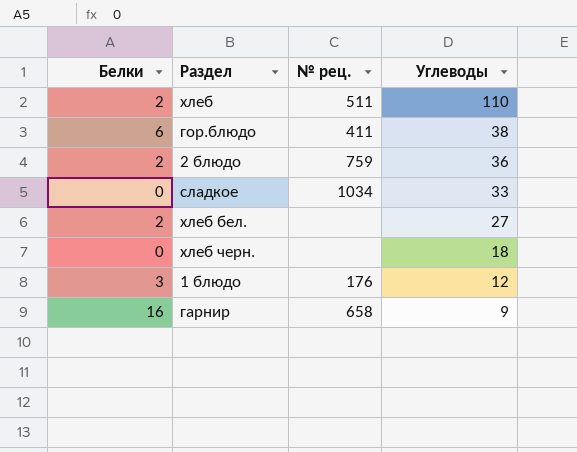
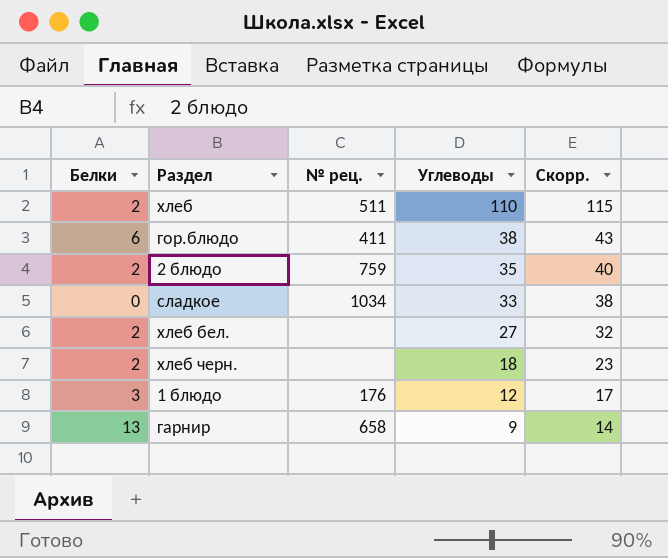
column Скорр. | formula: none -> [Углеводы] + 5
2 блюдо | Углеводы: 36 -> 35
хлеб черн. | Белки: 0 -> 2
гарнир | Белки: 16 -> 13

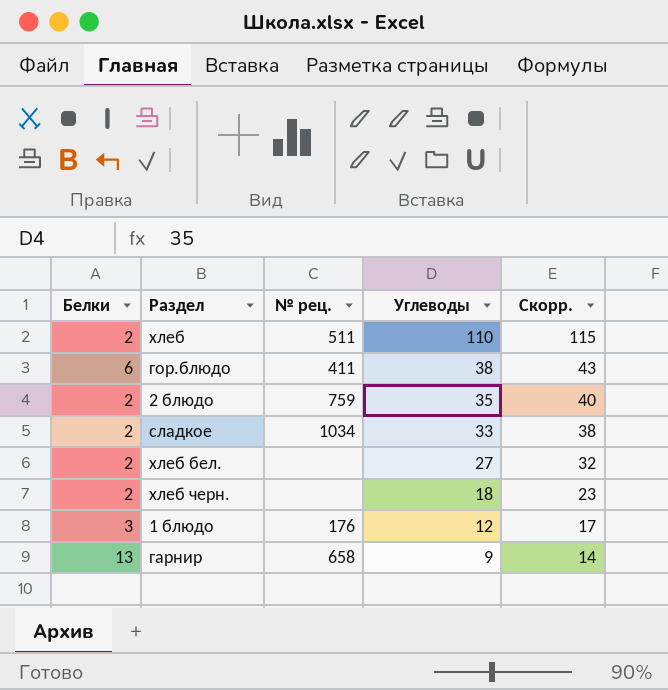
сладкое | Белки: 0 -> 2

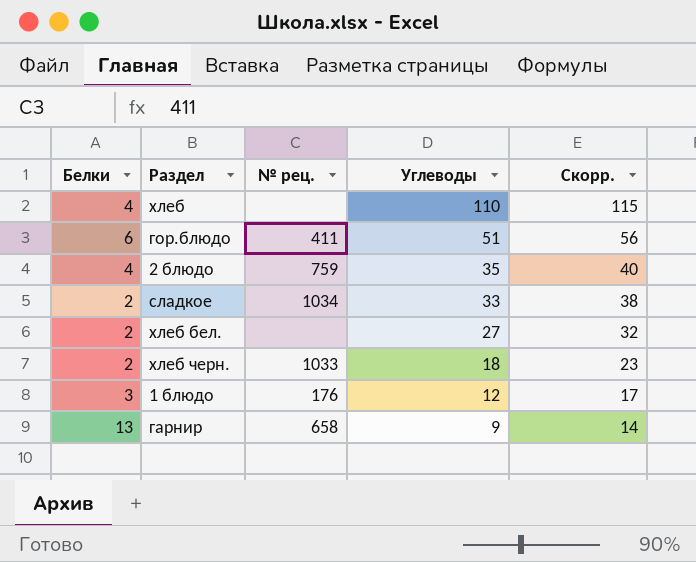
хлеб | Белки: 2 -> 4
хлеб | № рец.: 511 -> none
гор.блюдо | Углеводы: 38 -> 51
гор.блюдо | Скорр.: 43 -> 56
2 блюдо | Белки: 2 -> 4
хлеб черн. | № рец.: none -> 1033

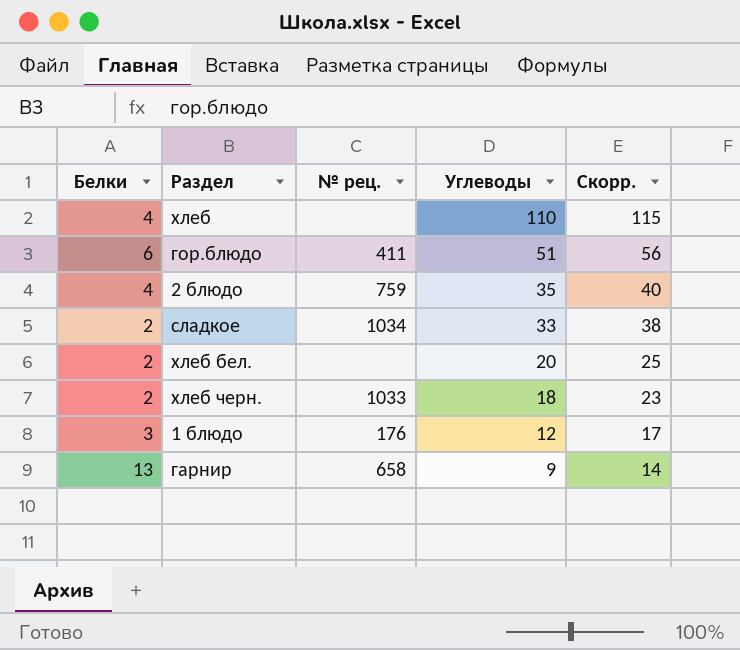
хлеб бел. | Углеводы: 27 -> 20
хлеб бел. | Скорр.: 32 -> 25

